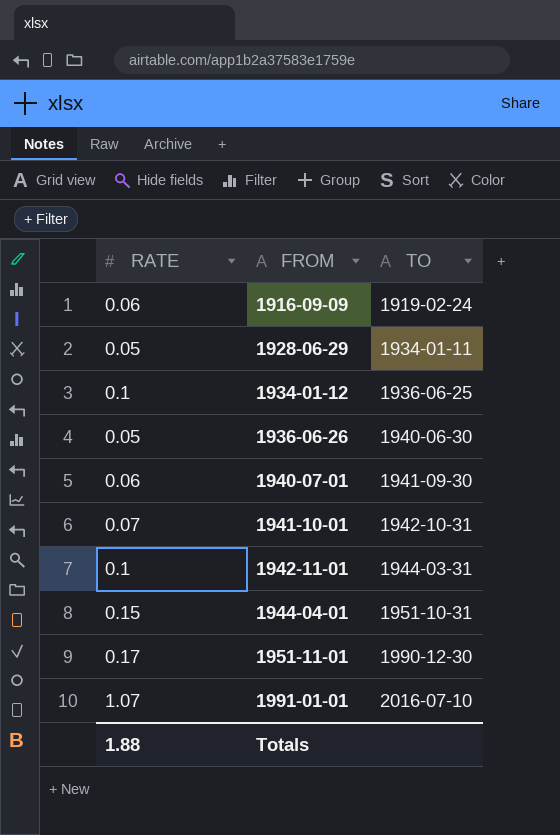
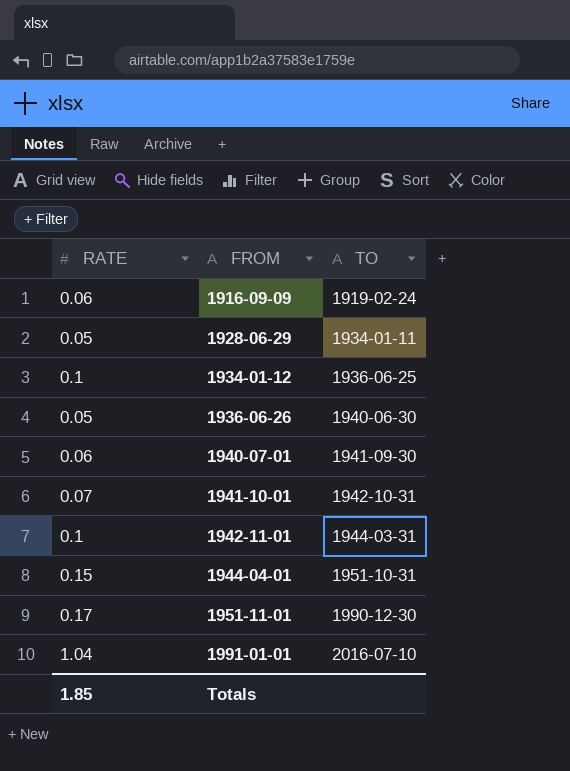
1991-01-01 | RATE: 1.07 -> 1.04
Totals | RATE: 1.88 -> 1.85

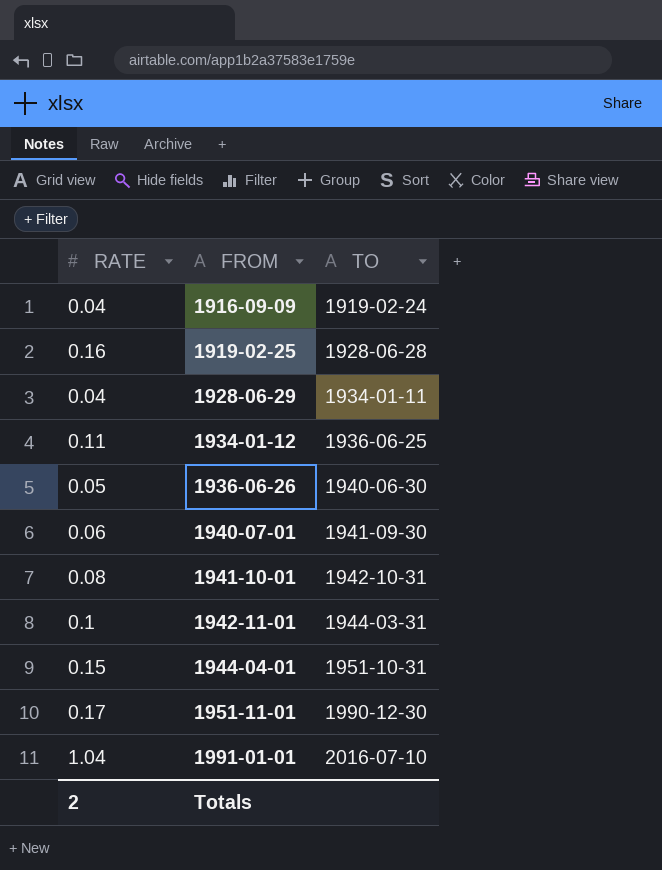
1916-09-09 | RATE: 0.06 -> 0.04
row 1919-02-25: none -> 0.16 | 1928-06-28
1928-06-29 | RATE: 0.05 -> 0.04
1934-01-12 | RATE: 0.1 -> 0.11
1941-10-01 | RATE: 0.07 -> 0.08
Totals | RATE: 1.85 -> 2

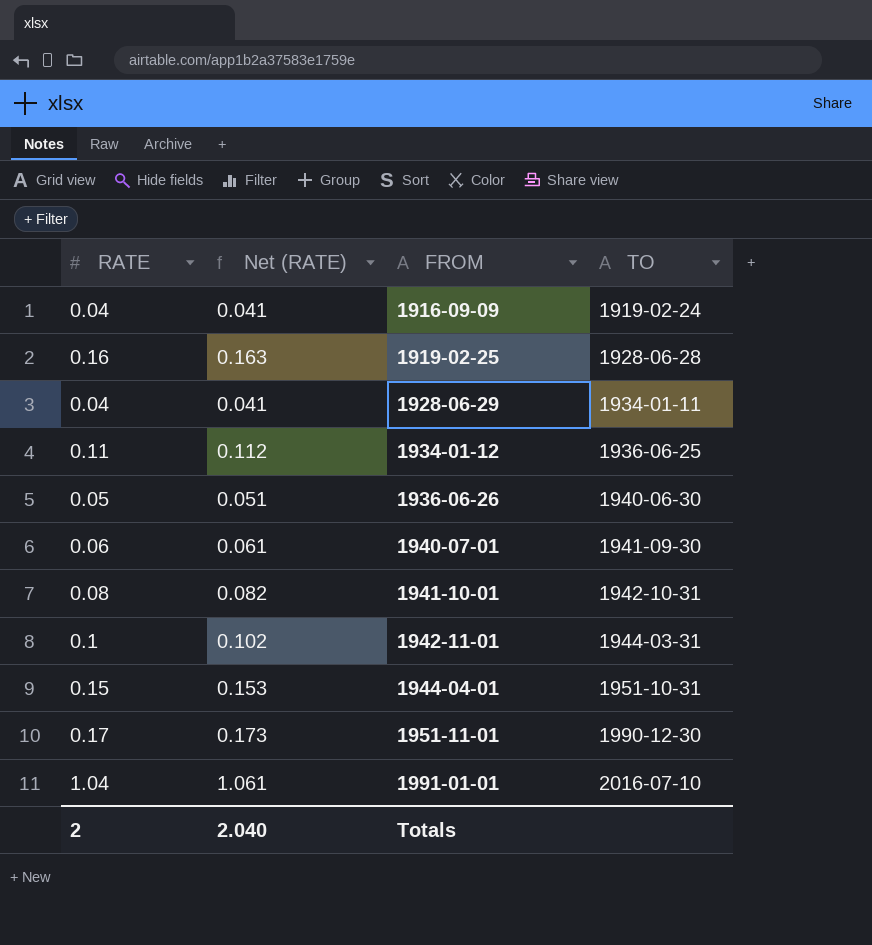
column Net (RATE) | formula: none -> [RATE] * 1.02

